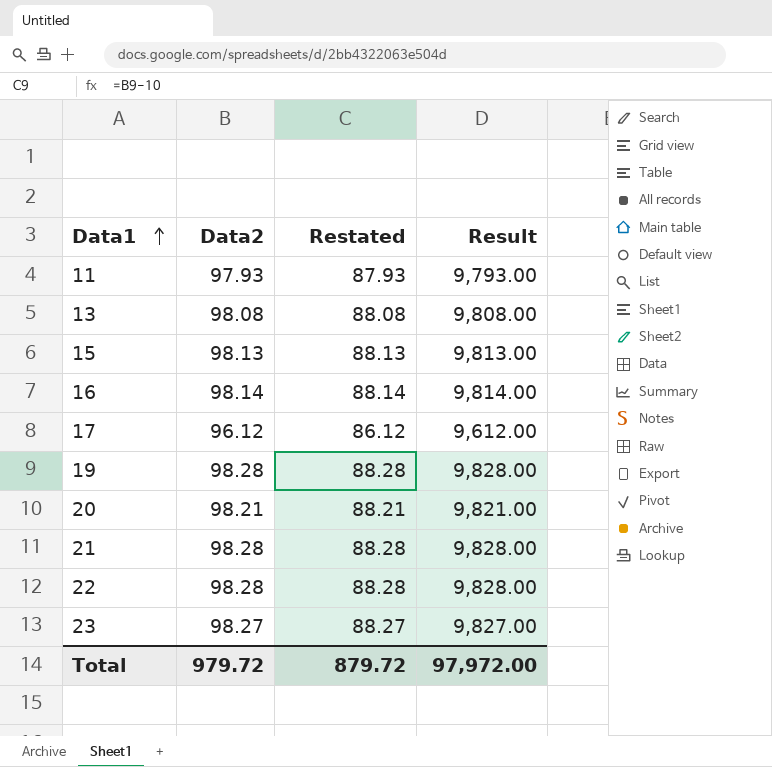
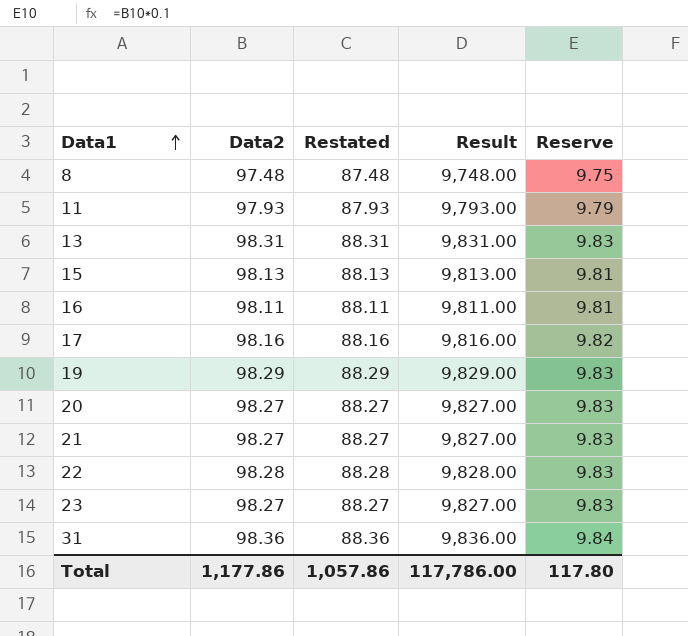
column Reserve | formula: none -> [Data2] * 0.1
row 8: none -> 97.48 | 87.48 | 9,748.00 | 9.75
13 | Data2: 98.08 -> 98.31
13 | Restated: 88.08 -> 88.31
13 | Result: 9,808.00 -> 9,831.00
16 | Data2: 98.14 -> 98.11
16 | Restated: 88.14 -> 88.11
16 | Result: 9,814.00 -> 9,811.00
17 | Data2: 96.12 -> 98.16
17 | Restated: 86.12 -> 88.16
17 | Result: 9,612.00 -> 9,816.00
19 | Data2: 98.28 -> 98.29
19 | Restated: 88.28 -> 88.29
19 | Result: 9,828.00 -> 9,829.00
20 | Data2: 98.21 -> 98.27
20 | Restated: 88.21 -> 88.27
20 | Result: 9,821.00 -> 9,827.00
21 | Data2: 98.28 -> 98.27
21 | Restated: 88.28 -> 88.27
21 | Result: 9,828.00 -> 9,827.00
row 31: none -> 98.36 | 88.36 | 9,836.00 | 9.84
Total | Data2: 979.72 -> 1,177.86
Total | Restated: 879.72 -> 1,057.86
Total | Result: 97,972.00 -> 117,786.00

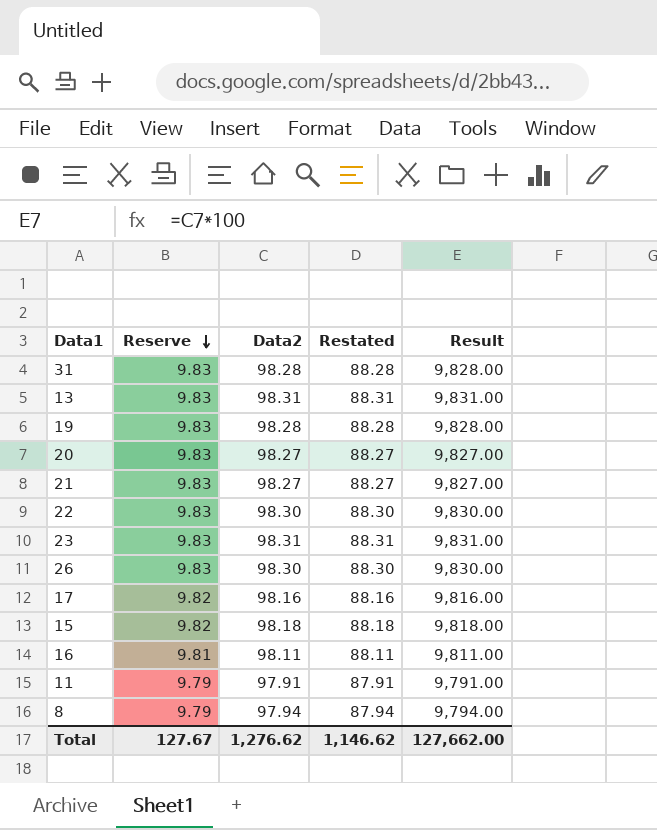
row order: Data1 ascending -> Reserve descending
column Reserve | position: 5 -> 2
31 | Reserve: 9.84 -> 9.83
31 | Data2: 98.36 -> 98.28
31 | Restated: 88.36 -> 88.28
31 | Result: 9,836.00 -> 9,828.00
19 | Data2: 98.29 -> 98.28
19 | Restated: 88.29 -> 88.28
19 | Result: 9,829.00 -> 9,828.00
22 | Data2: 98.28 -> 98.30
22 | Restated: 88.28 -> 88.30
22 | Result: 9,828.00 -> 9,830.00
23 | Data2: 98.27 -> 98.31
23 | Restated: 88.27 -> 88.31
23 | Result: 9,827.00 -> 9,831.00
row 26: none -> 9.83 | 98.30 | 88.30 | 9,830.00
15 | Reserve: 9.81 -> 9.82
15 | Data2: 98.13 -> 98.18
15 | Restated: 88.13 -> 88.18
15 | Result: 9,813.00 -> 9,818.00
11 | Data2: 97.93 -> 97.91
11 | Restated: 87.93 -> 87.91
11 | Result: 9,793.00 -> 9,791.00
8 | Reserve: 9.75 -> 9.79
8 | Data2: 97.48 -> 97.94
8 | Restated: 87.48 -> 87.94
8 | Result: 9,748.00 -> 9,794.00
Total | Reserve: 117.80 -> 127.67
Total | Data2: 1,177.86 -> 1,276.62
Total | Restated: 1,057.86 -> 1,146.62
Total | Result: 117,786.00 -> 127,662.00

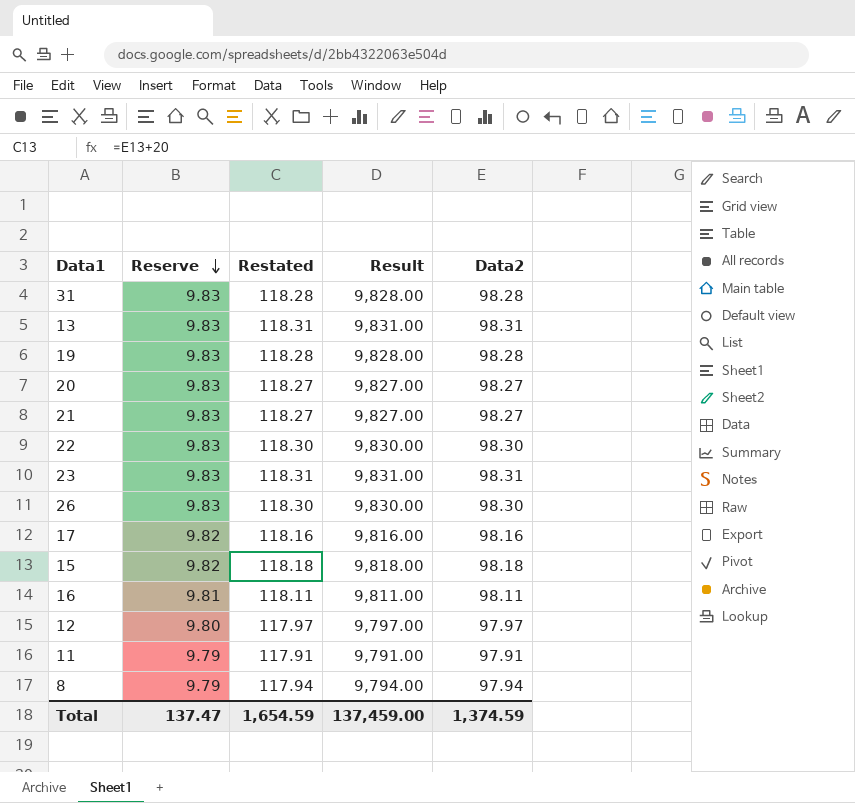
column Restated | formula: [Data2] - 10 -> [Data2] + 20
column Data2 | position: 3 -> 5
row 12: none -> 9.80 | 117.97 | 9,797.00 | 97.97
Total | Reserve: 127.67 -> 137.47
Total | Restated: 1,146.62 -> 1,654.59
Total | Result: 127,662.00 -> 137,459.00
Total | Data2: 1,276.62 -> 1,374.59

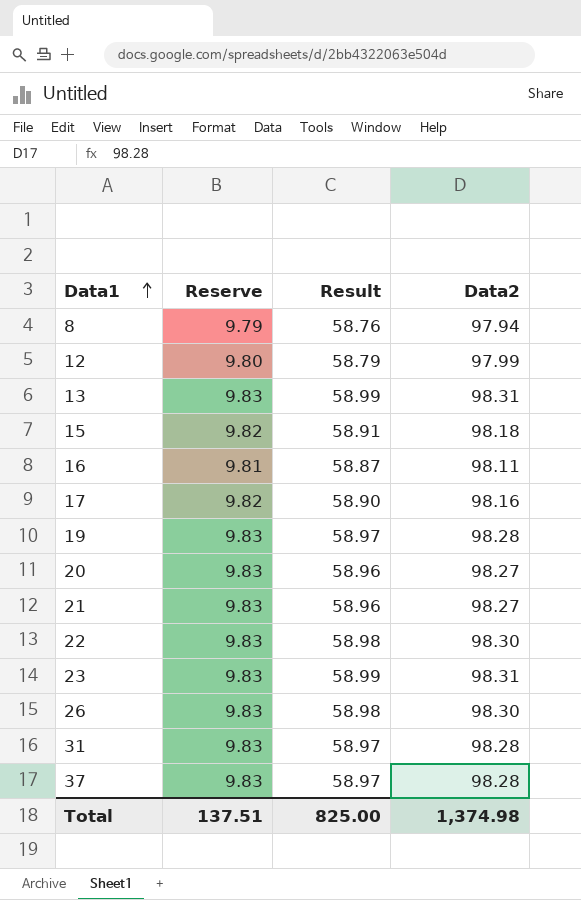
row order: Reserve descending -> Data1 ascending
column Restated | formula: [Data2] + 20 -> none
column Result | formula: [Data2] * 100 -> [Data2] * 0.6
row 11: 9.79 | 117.91 | 9,791.00 | 97.91 -> none
12 | Data2: 97.97 -> 97.99
row 37: none -> 9.83 | 58.97 | 98.28
Total | Reserve: 137.47 -> 137.51
Total | Result: 137,459.00 -> 825.00
Total | Data2: 1,374.59 -> 1,374.98

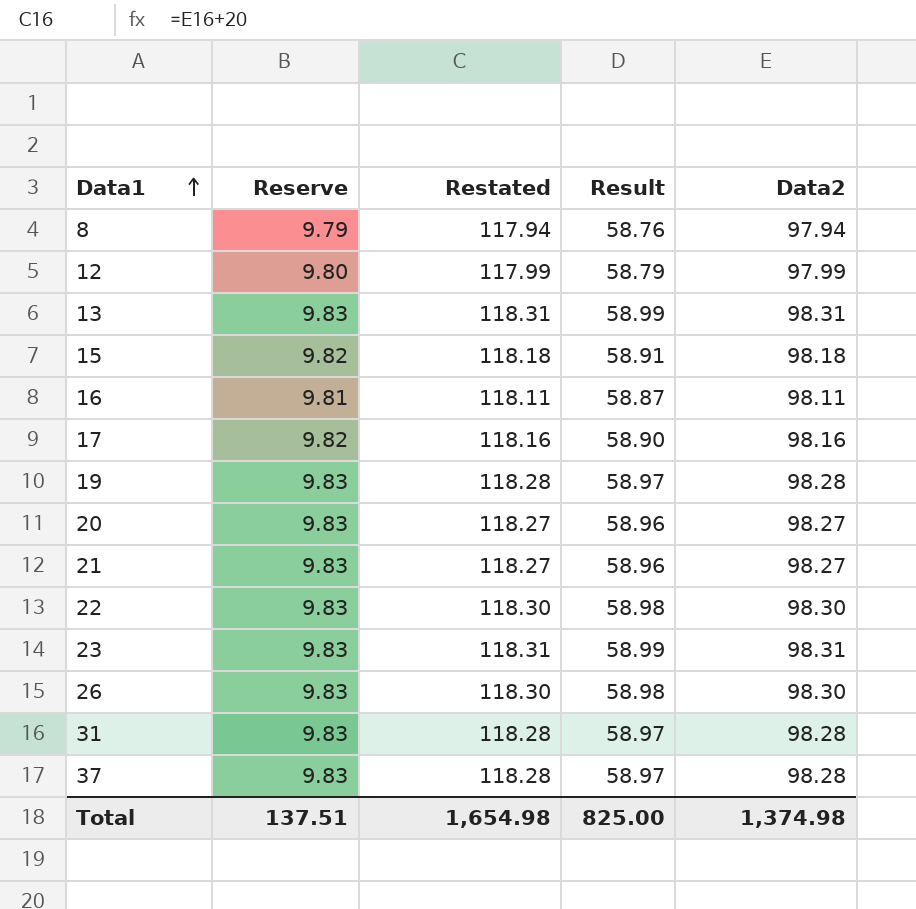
column Restated | formula: none -> [Data2] + 20

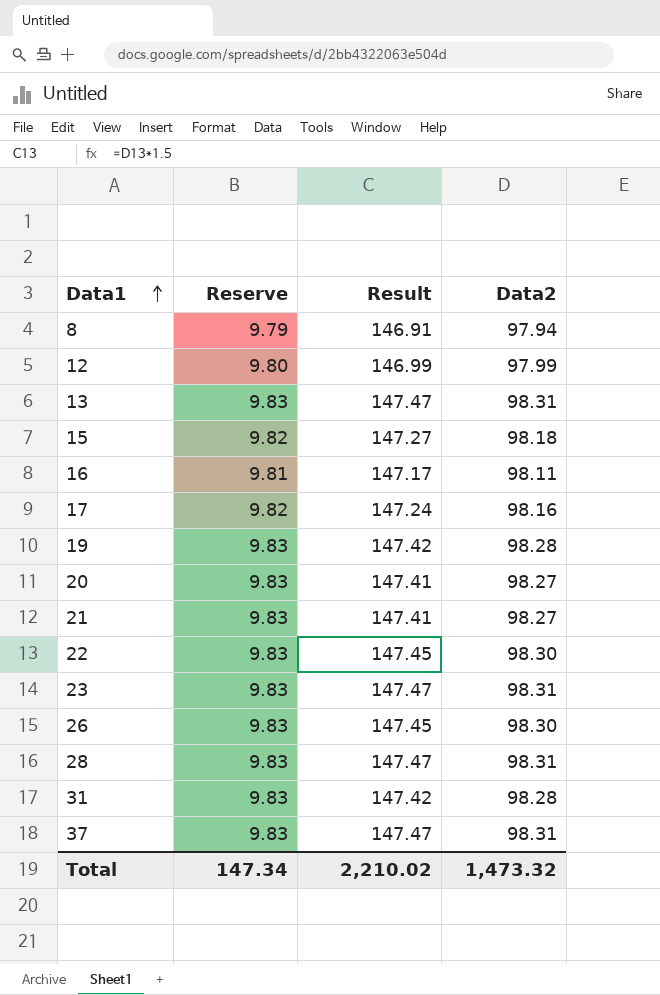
column Restated | formula: [Data2] + 20 -> none
column Result | formula: [Data2] * 0.6 -> [Data2] * 1.5
row 28: none -> 9.83 | 147.47 | 98.31
37 | Data2: 98.28 -> 98.31
Total | Reserve: 137.51 -> 147.34
Total | Result: 825.00 -> 2,210.02
Total | Data2: 1,374.98 -> 1,473.32

